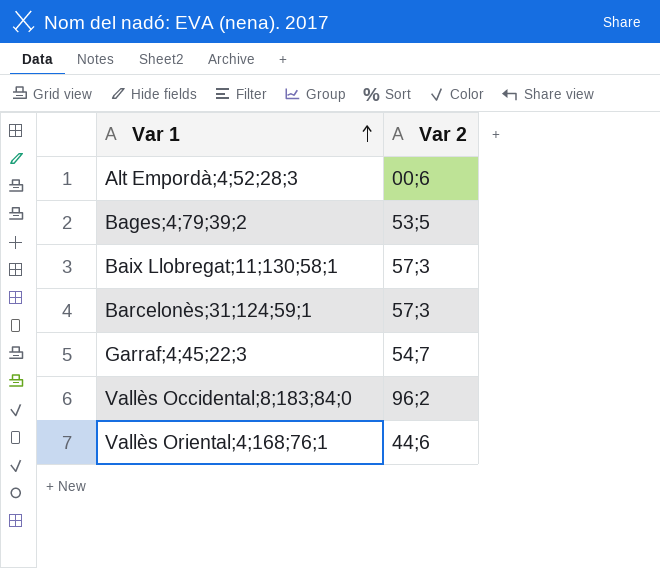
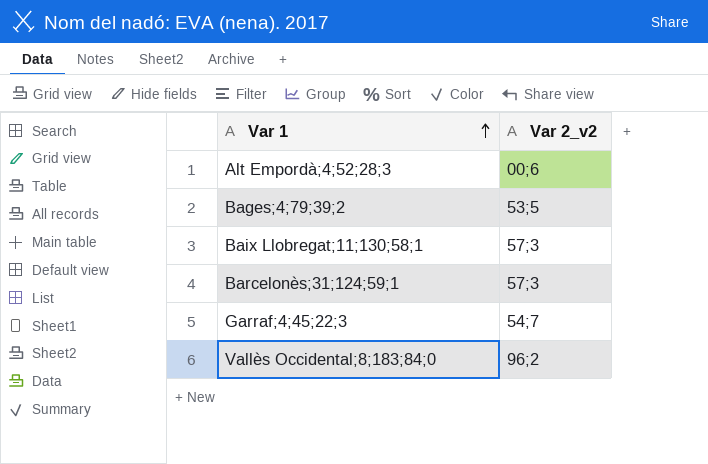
column name: Var 2 -> Var 2_v2
row Vallès Oriental;4;168;76;1: 44;6 -> none

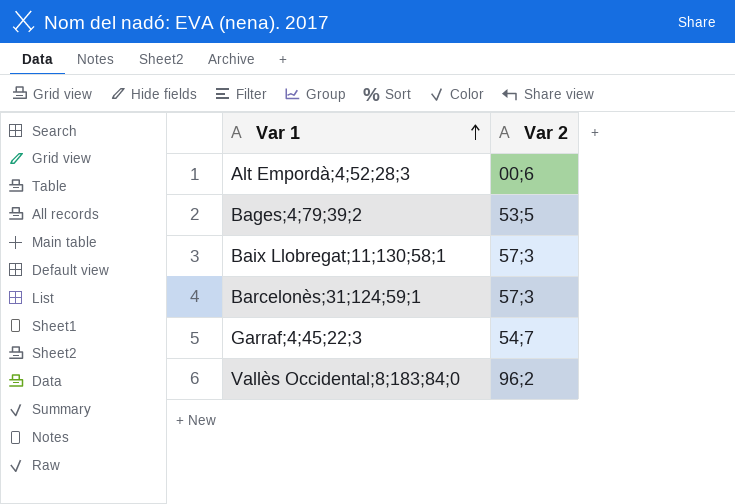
column name: Var 2_v2 -> Var 2

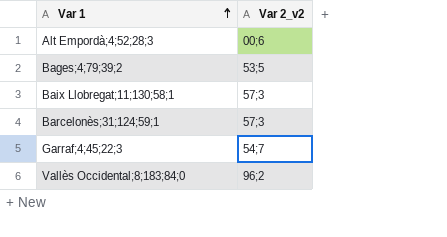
column name: Var 2 -> Var 2_v2

